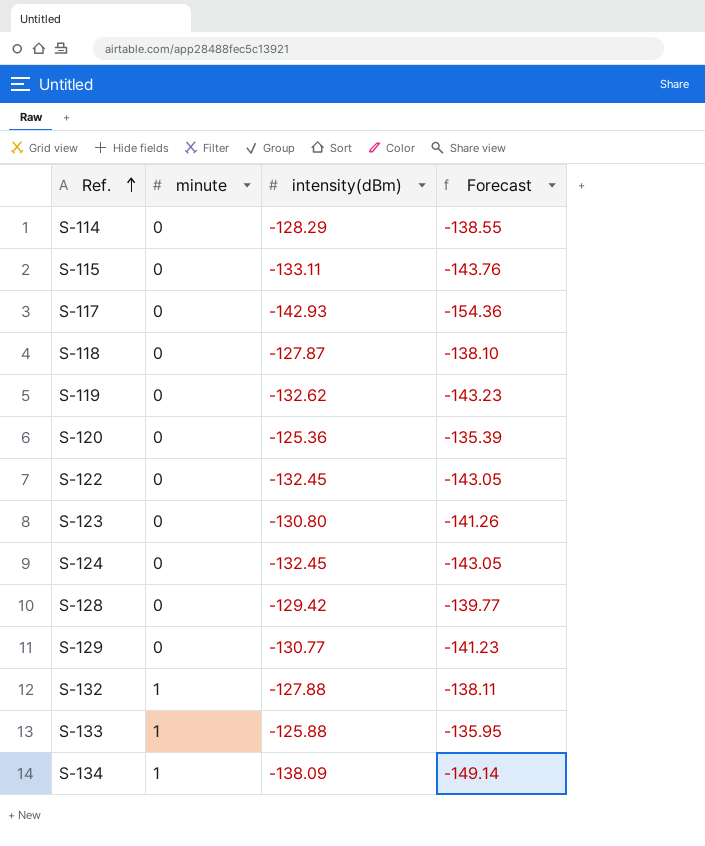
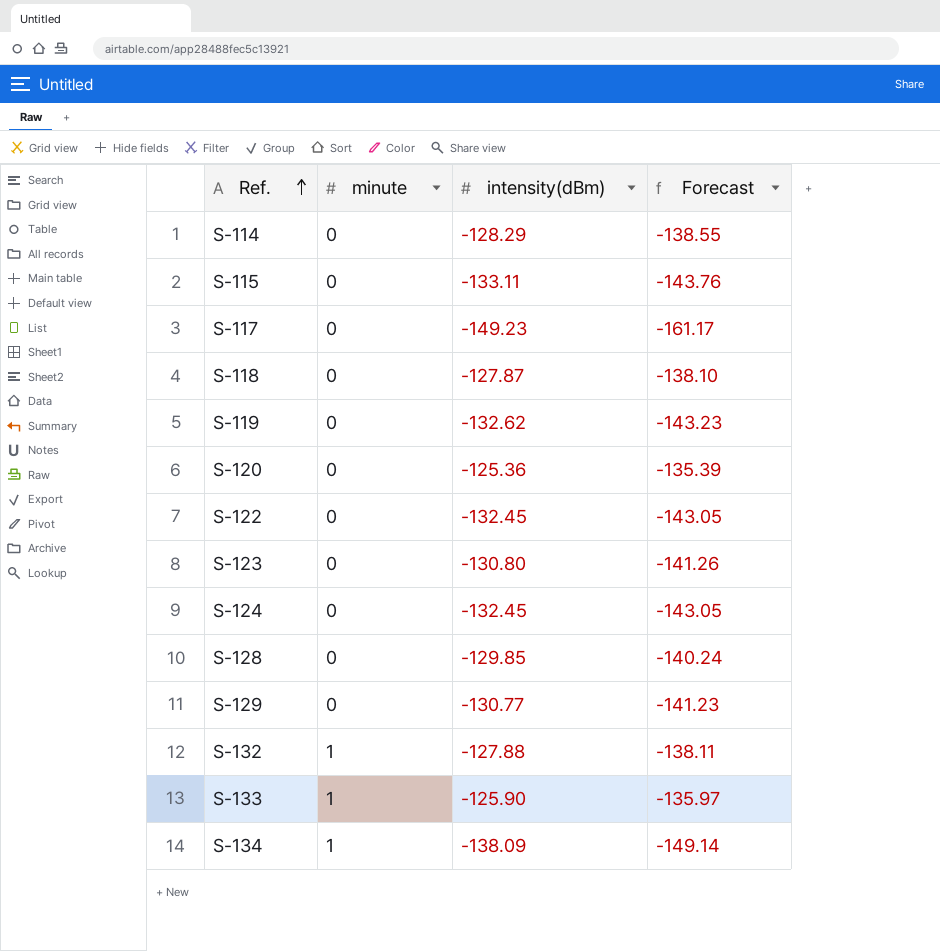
S-117 | intensity(dBm): -142.93 -> -149.23
S-117 | Forecast: -154.36 -> -161.17
S-128 | intensity(dBm): -129.42 -> -129.85
S-128 | Forecast: -139.77 -> -140.24
S-133 | intensity(dBm): -125.88 -> -125.90
S-133 | Forecast: -135.95 -> -135.97

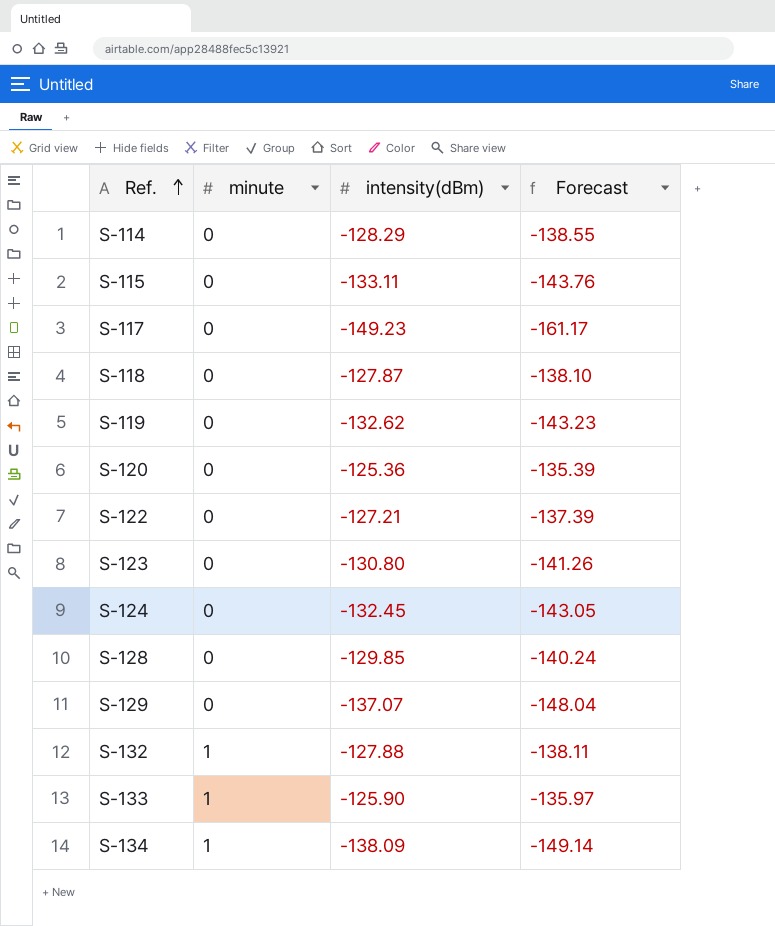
S-122 | intensity(dBm): -132.45 -> -127.21
S-122 | Forecast: -143.05 -> -137.39
S-129 | intensity(dBm): -130.77 -> -137.07
S-129 | Forecast: -141.23 -> -148.04

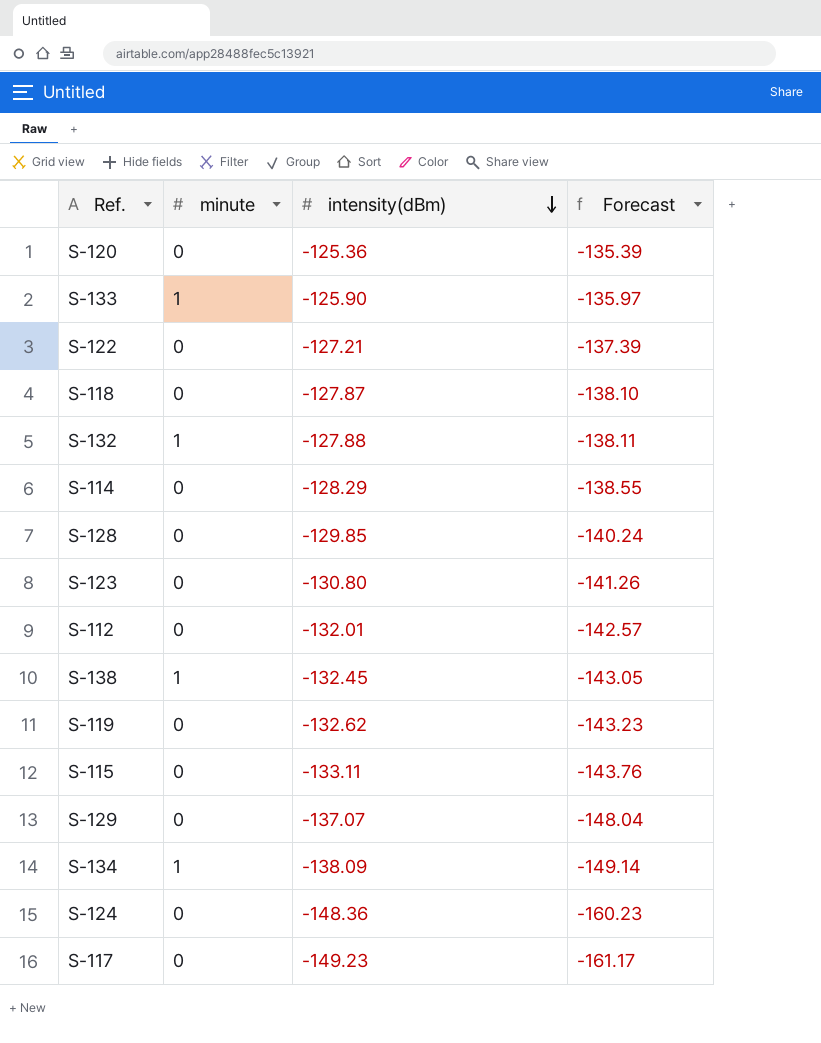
row order: Ref. ascending -> intensity(dBm) descending
row S-112: none -> 0 | -132.01 | -142.57
row S-138: none -> 1 | -132.45 | -143.05
S-124 | intensity(dBm): -132.45 -> -148.36
S-124 | Forecast: -143.05 -> -160.23

